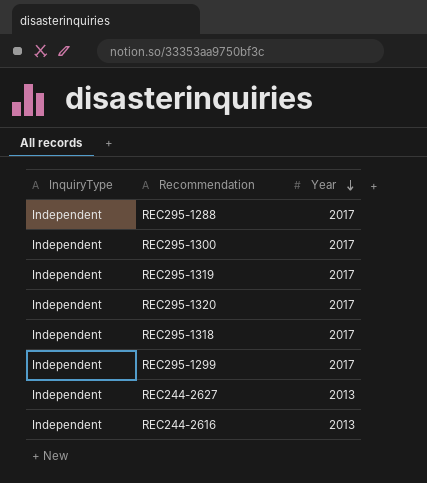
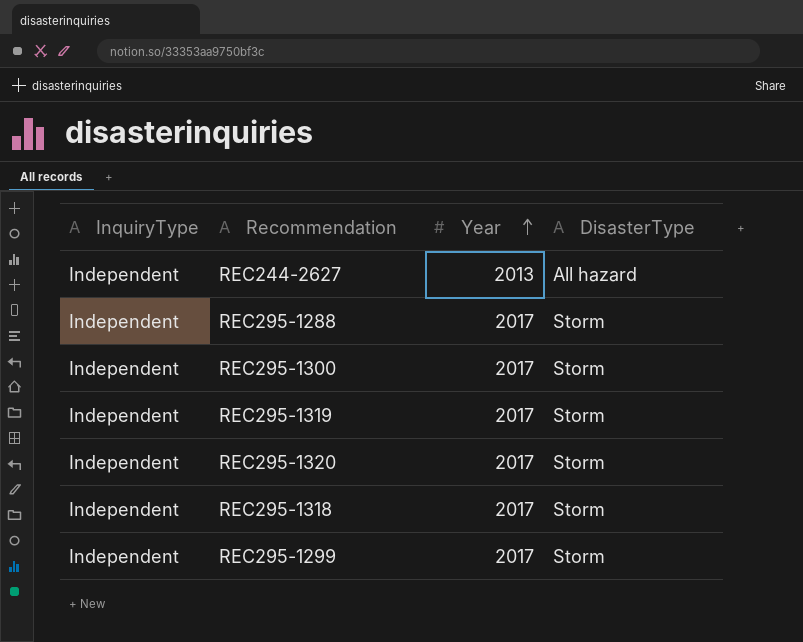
row order: Year descending -> Year ascending
column DisasterType | position: none -> 4
row REC244-2616: Independent | 2013 -> none

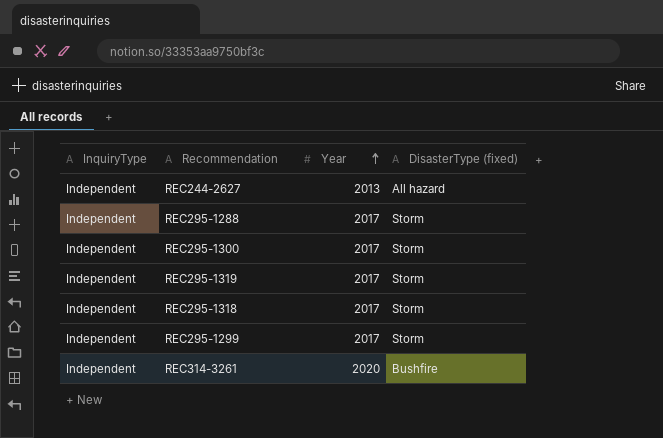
column name: DisasterType -> DisasterType (fixed)
row REC295-1320: Independent | 2017 | Storm -> none
row REC314-3261: none -> Independent | 2020 | Bushfire

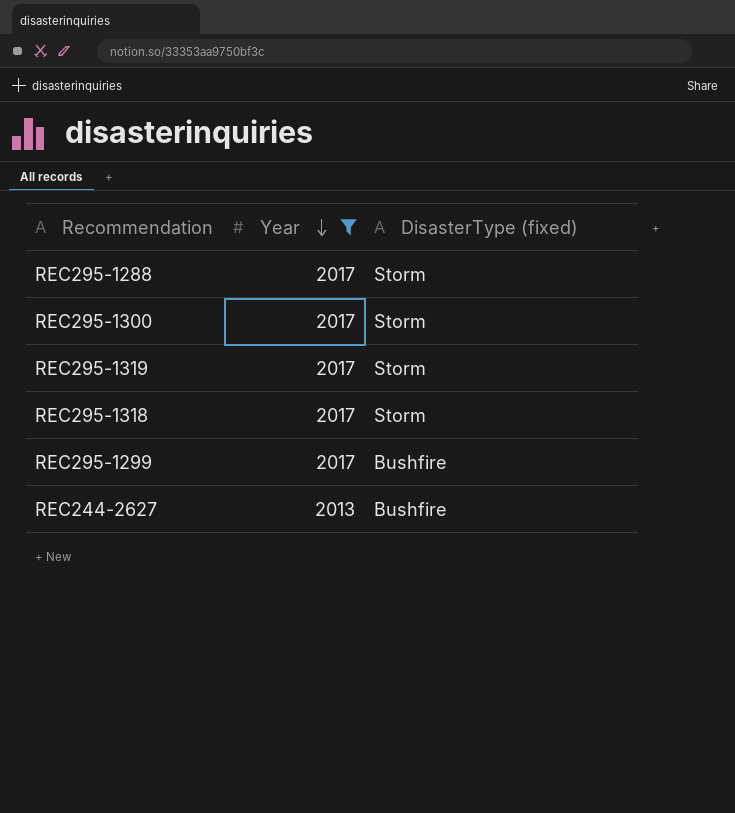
filter: none -> Year != 2020
row order: Year ascending -> Year descending
column InquiryType | position: 1 -> none
REC295-1299 | DisasterType (fixed): Storm -> Bushfire
REC244-2627 | DisasterType (fixed): All hazard -> Bushfire

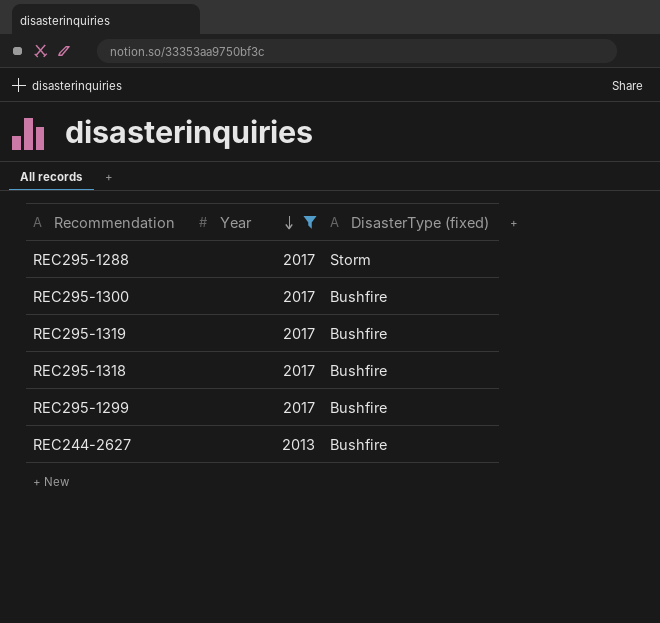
REC295-1300 | DisasterType (fixed): Storm -> Bushfire
REC295-1319 | DisasterType (fixed): Storm -> Bushfire
REC295-1318 | DisasterType (fixed): Storm -> Bushfire

